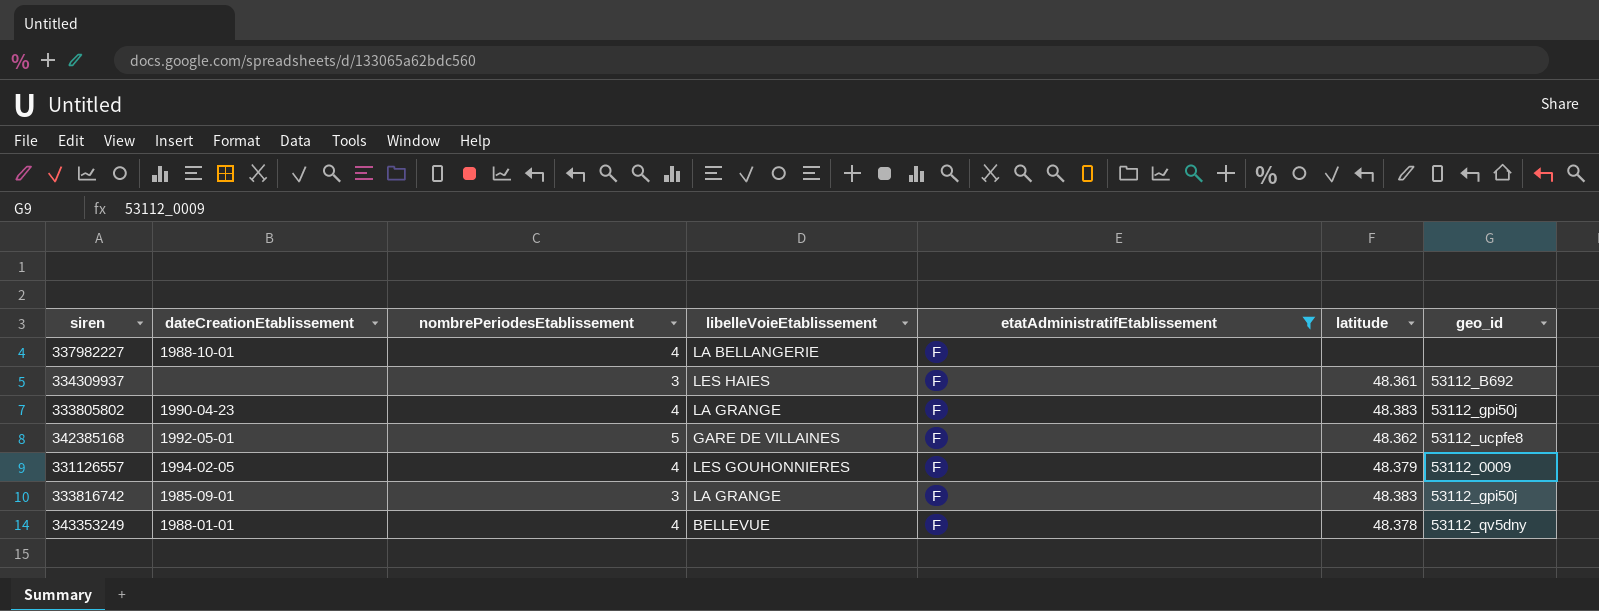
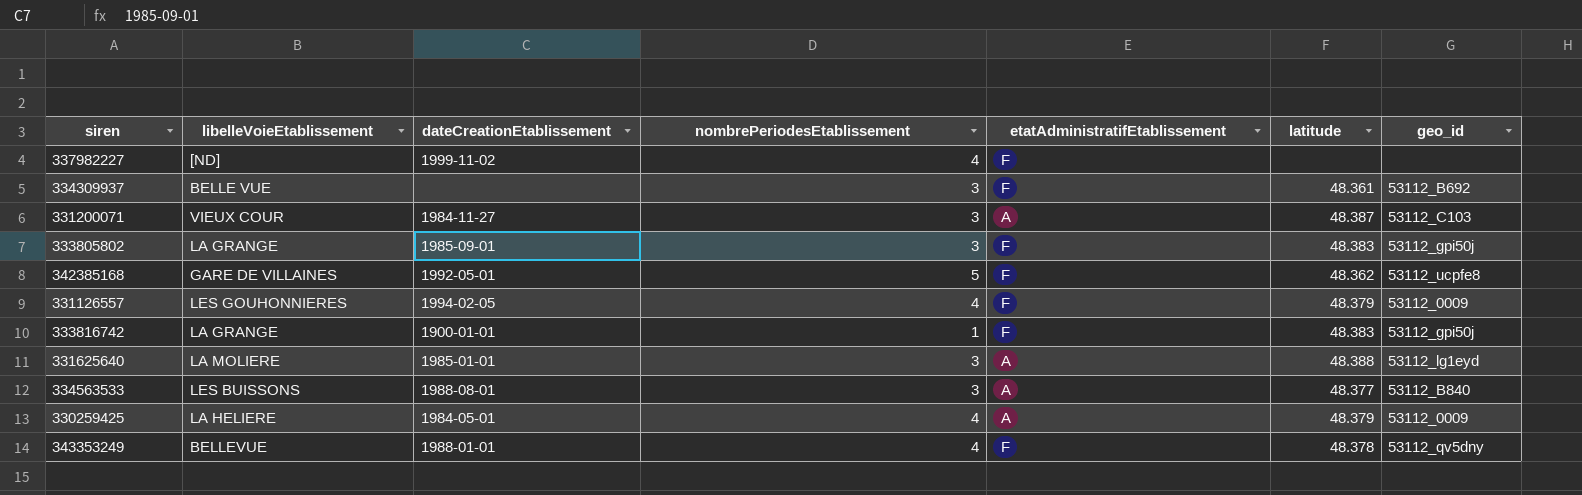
filter: etatAdministratifEtablissement = F -> none
column libelleVoieEtablissement | position: 4 -> 2
337982227 | libelleVoieEtablissement: LA BELLANGERIE -> [ND]
337982227 | dateCreationEtablissement: 1988-10-01 -> 1999-11-02
334309937 | libelleVoieEtablissement: LES HAIES -> BELLE VUE
333805802 | dateCreationEtablissement: 1990-04-23 -> 1985-09-01
333805802 | nombrePeriodesEtablissement: 4 -> 3
333816742 | dateCreationEtablissement: 1985-09-01 -> 1900-01-01
333816742 | nombrePeriodesEtablissement: 3 -> 1

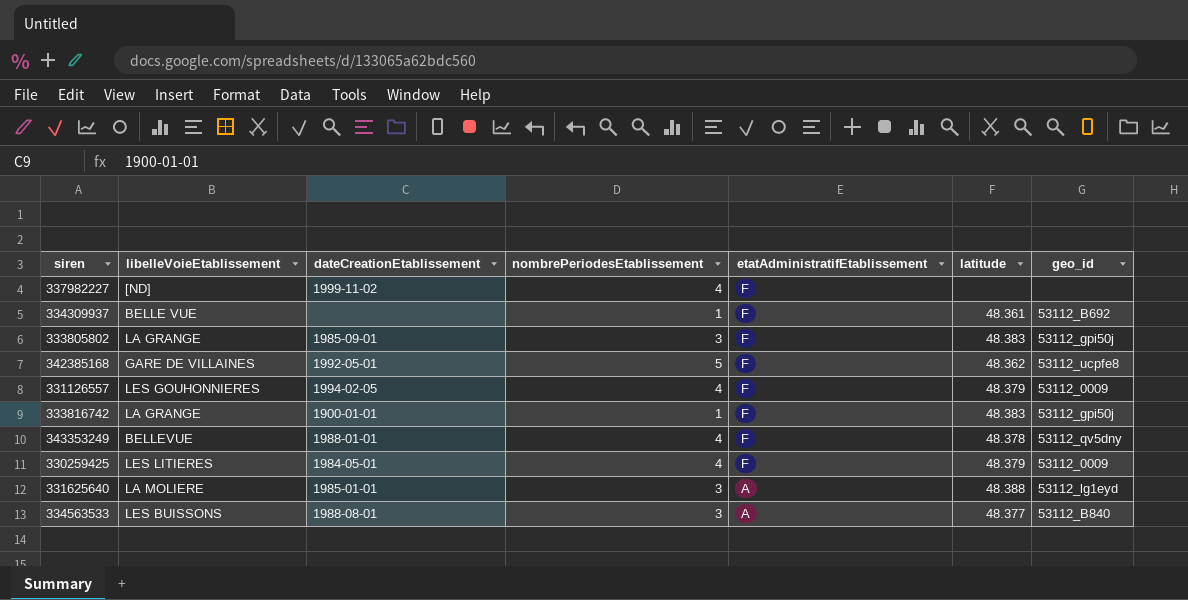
row order: none -> etatAdministratifEtablissement descending
row 331200071: VIEUX COUR | 1984-11-27 | 3 | A | 48.387 | 53112_C103 -> none
334309937 | nombrePeriodesEtablissement: 3 -> 1
330259425 | libelleVoieEtablissement: LA HELIERE -> LES LITIERES
330259425 | etatAdministratifEtablissement: A -> F

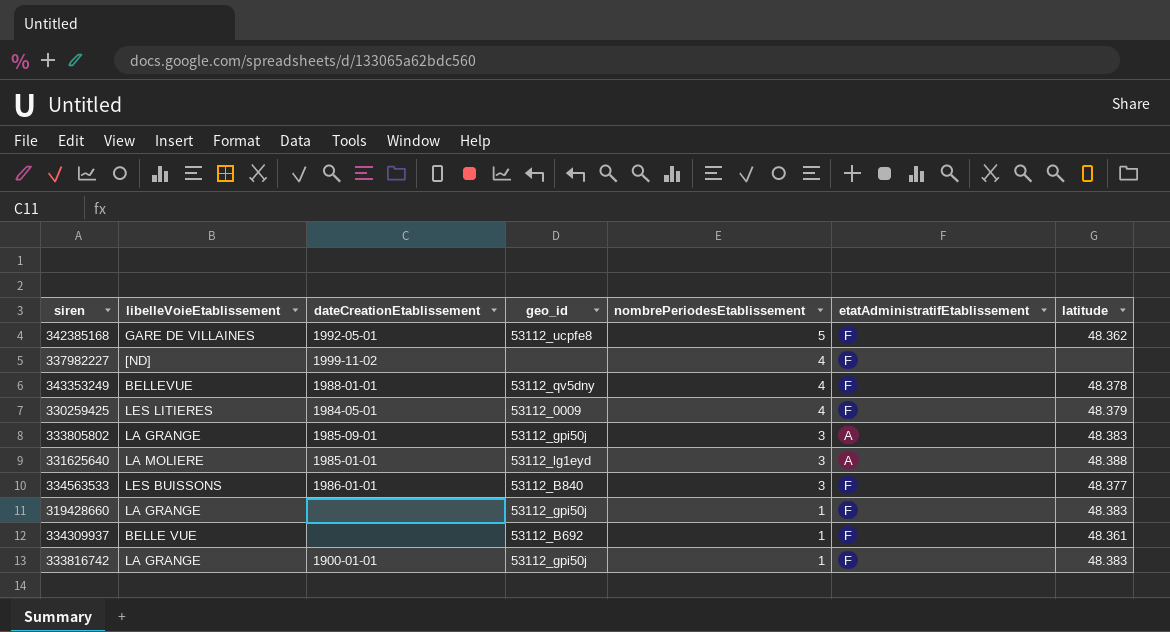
row order: etatAdministratifEtablissement descending -> nombrePeriodesEtablissement descending
column geo_id | position: 7 -> 4
row 331126557: LES GOUHONNIERES | 1994-02-05 | 4 | F | 48.379 | 53112_0009 -> none
333805802 | etatAdministratifEtablissement: F -> A
334563533 | dateCreationEtablissement: 1988-08-01 -> 1986-01-01
334563533 | etatAdministratifEtablissement: A -> F
row 319428660: none -> LA GRANGE | none | 53112_gpi50j | 1 | F | 48.383

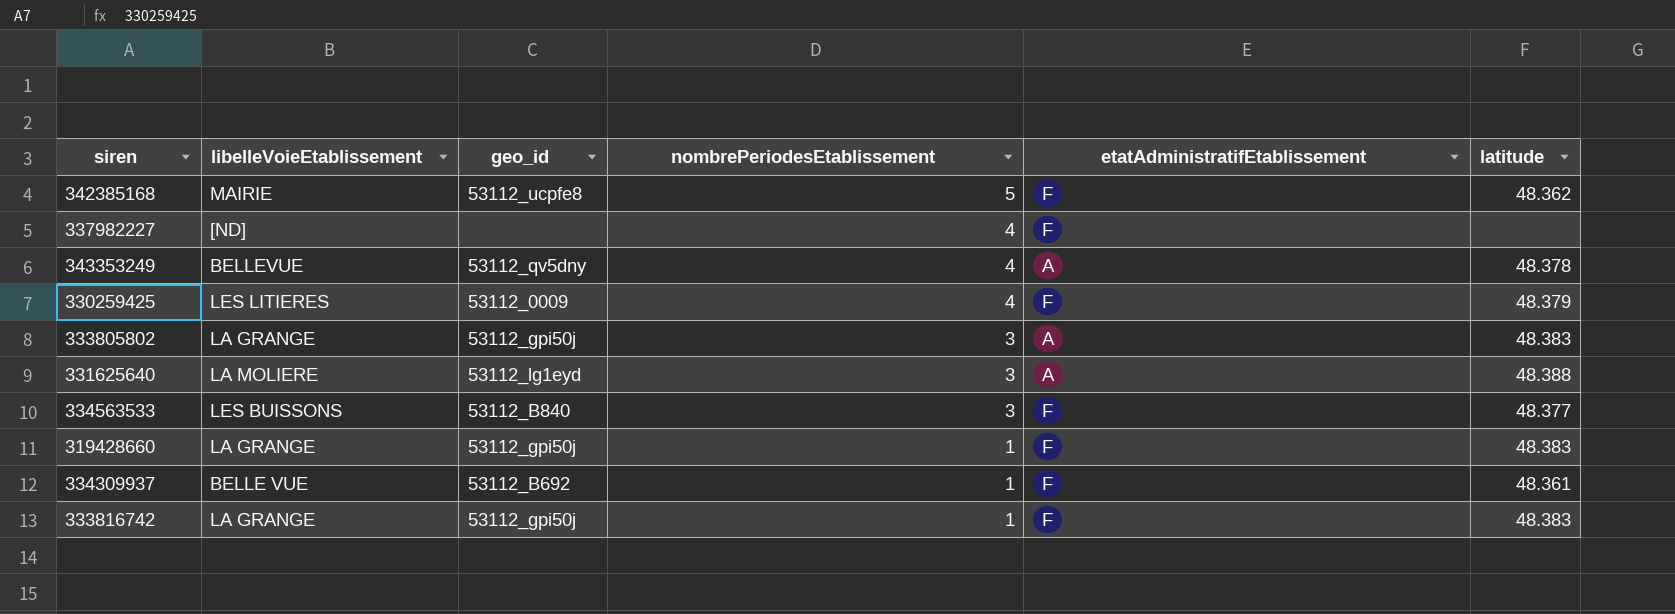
column dateCreationEtablissement | position: 3 -> none
342385168 | libelleVoieEtablissement: GARE DE VILLAINES -> MAIRIE
343353249 | etatAdministratifEtablissement: F -> A

